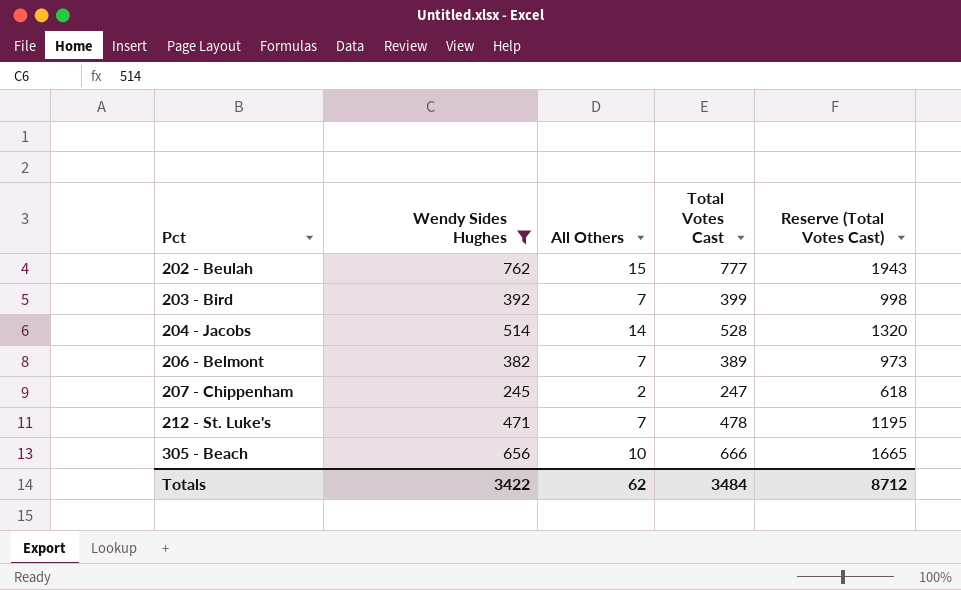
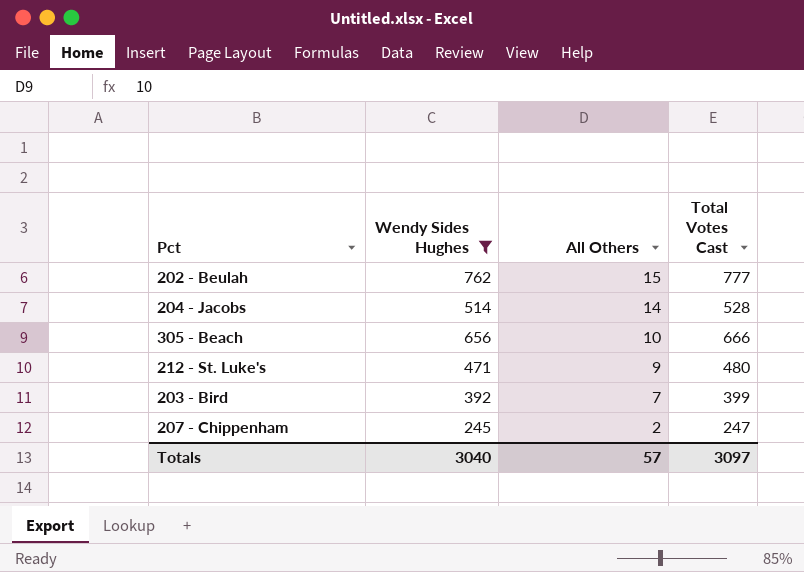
row order: Pct ascending -> All Others descending
column Reserve (Total Votes Cast) | formula: [Total Votes Cast] * 2.5 -> none
row 206 - Belmont: 382 | 7 | 389 | 973 -> none
212 - St. Luke's | All Others: 7 -> 9
212 - St. Luke's | Total Votes Cast: 478 -> 480
Totals | Wendy Sides Hughes: 3422 -> 3040
Totals | All Others: 62 -> 57
Totals | Total Votes Cast: 3484 -> 3097

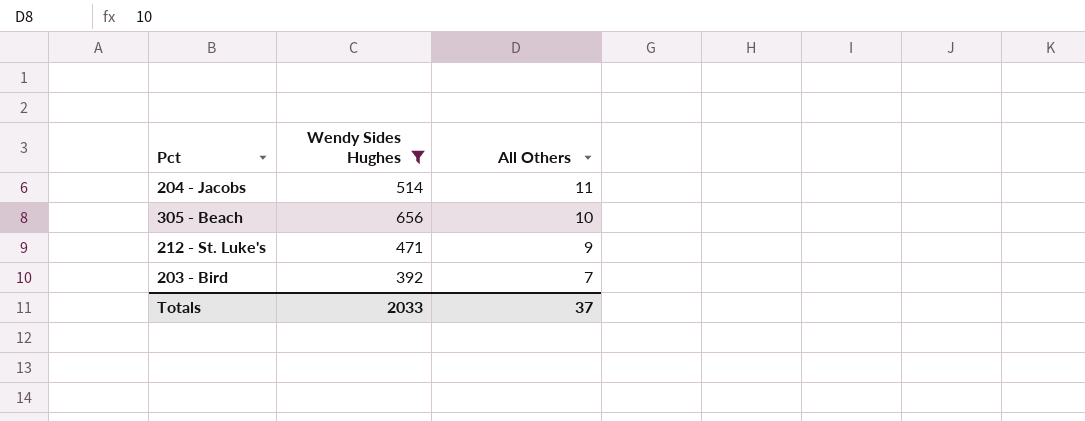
column Total Votes Cast | formula: [Wendy Sides Hughes] + [All Others] -> none
row 202 - Beulah: 762 | 15 | 777 -> none
row 207 - Chippenham: 245 | 2 | 247 -> none
204 - Jacobs | All Others: 14 -> 11
Totals | Wendy Sides Hughes: 3040 -> 2033
Totals | All Others: 57 -> 37

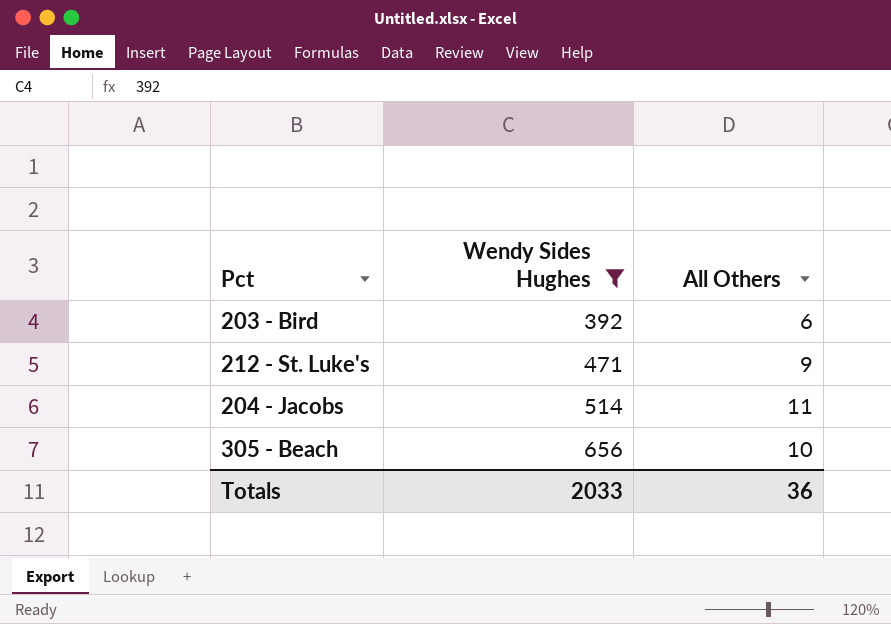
row order: All Others descending -> Wendy Sides Hughes ascending
203 - Bird | All Others: 7 -> 6
Totals | All Others: 37 -> 36

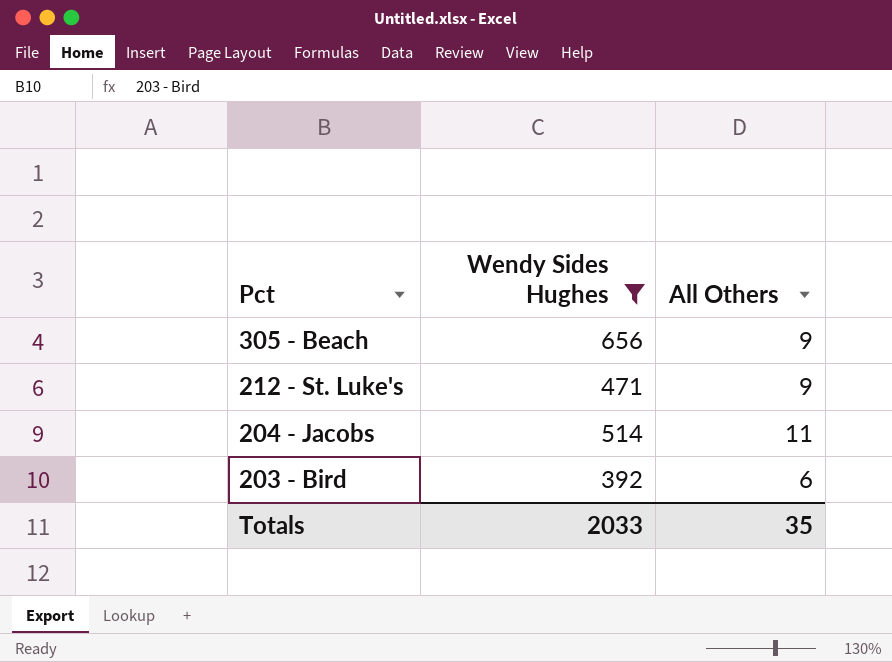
row order: Wendy Sides Hughes ascending -> Pct descending
305 - Beach | All Others: 10 -> 9
Totals | All Others: 36 -> 35

